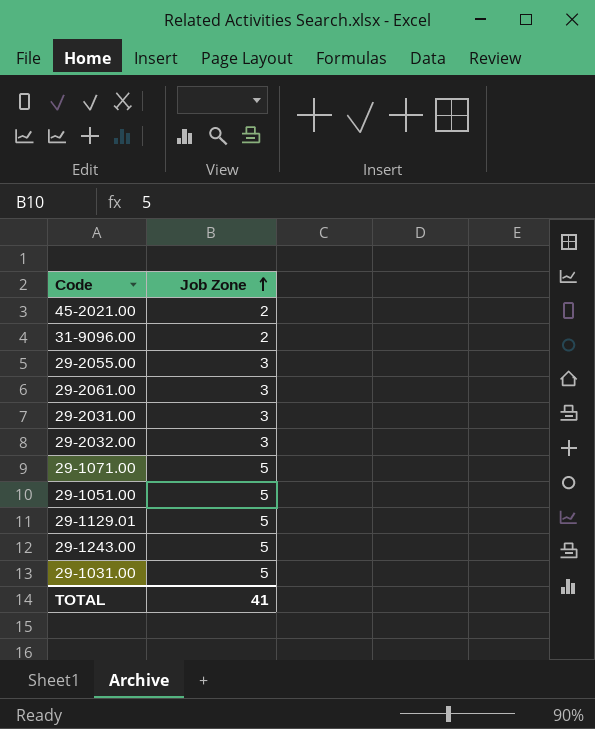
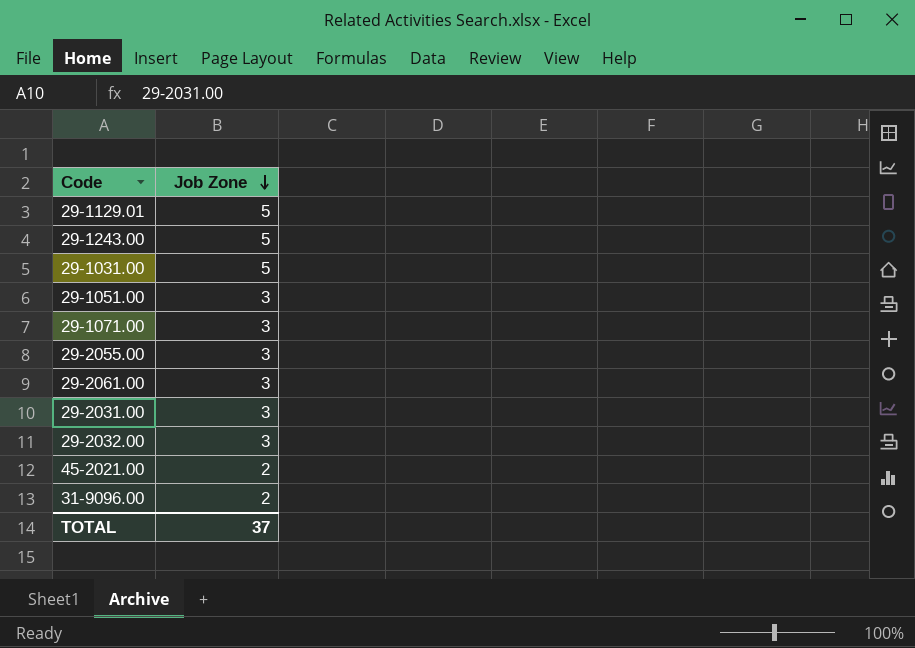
row order: Job Zone ascending -> Job Zone descending
29-1051.00 | Job Zone: 5 -> 3
29-1071.00 | Job Zone: 5 -> 3
TOTAL | Job Zone: 41 -> 37

